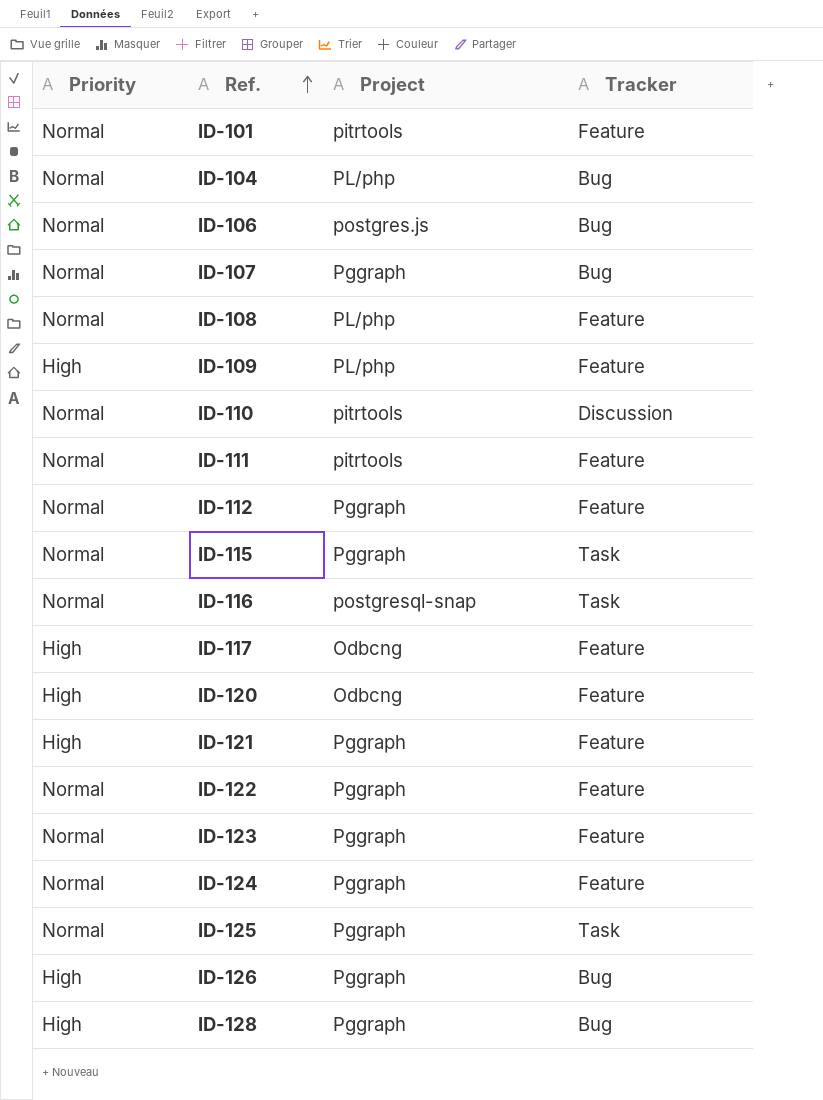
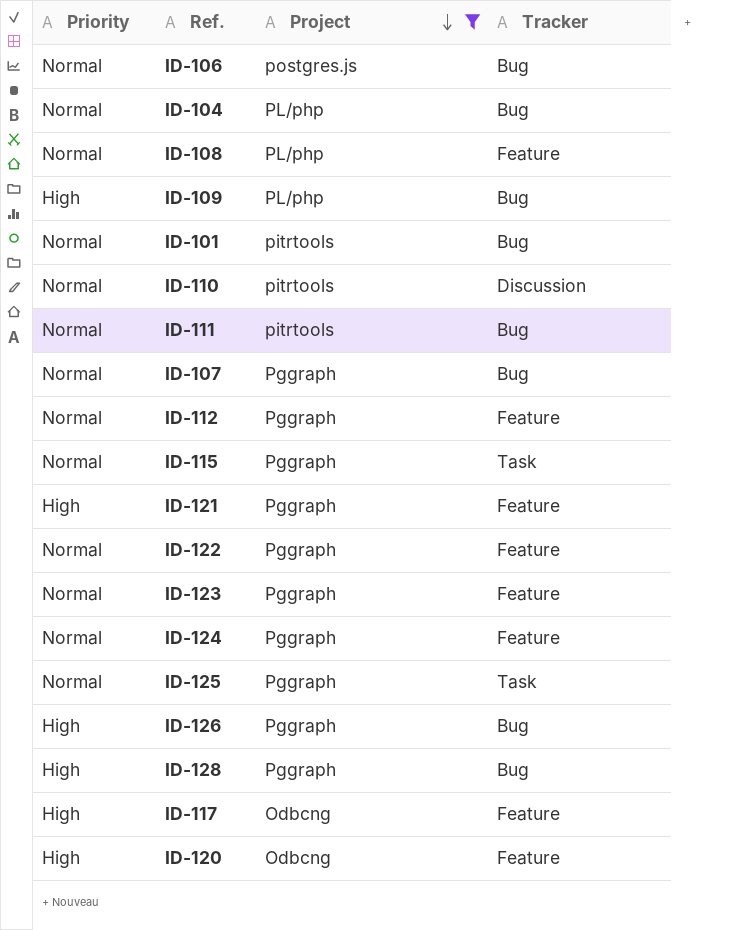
filter: none -> Project != postgresql-snap
row order: Ref. ascending -> Project descending
ID-109 | Tracker: Feature -> Bug
ID-101 | Tracker: Feature -> Bug
ID-111 | Tracker: Feature -> Bug

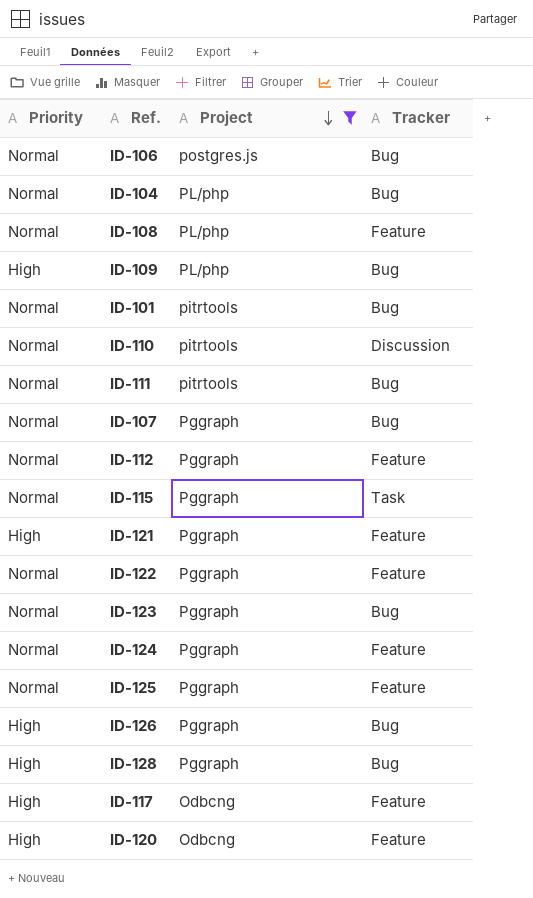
ID-123 | Tracker: Feature -> Bug
ID-125 | Tracker: Task -> Feature

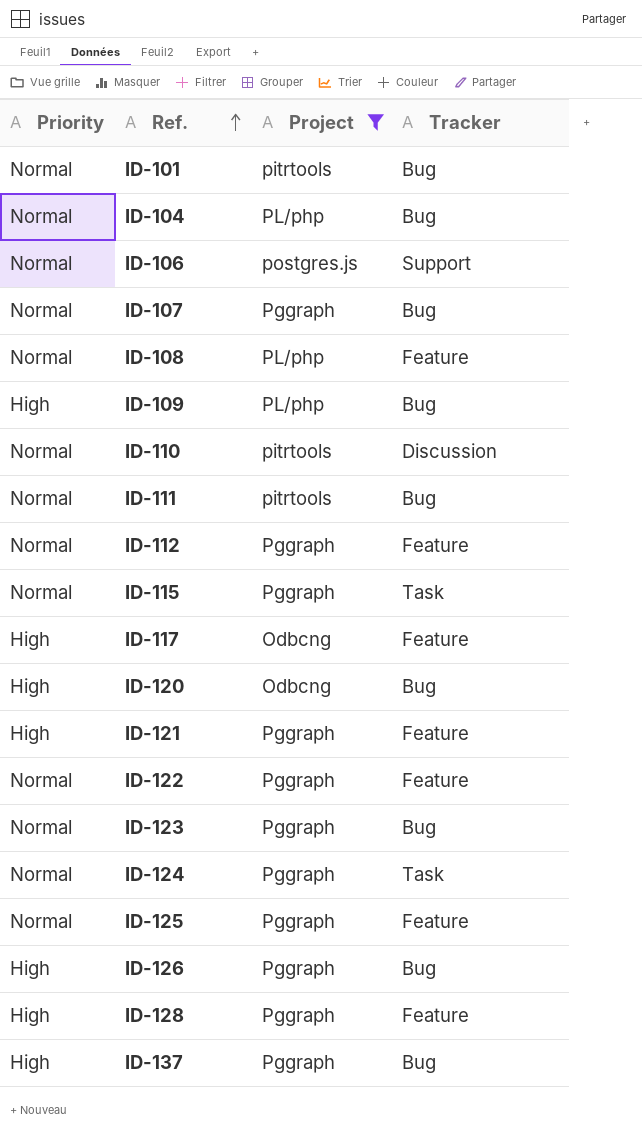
row order: Project descending -> Ref. ascending
ID-106 | Tracker: Bug -> Support
ID-120 | Tracker: Feature -> Bug
ID-124 | Tracker: Feature -> Task
ID-128 | Tracker: Bug -> Feature
row ID-137: none -> High | Pggraph | Bug

